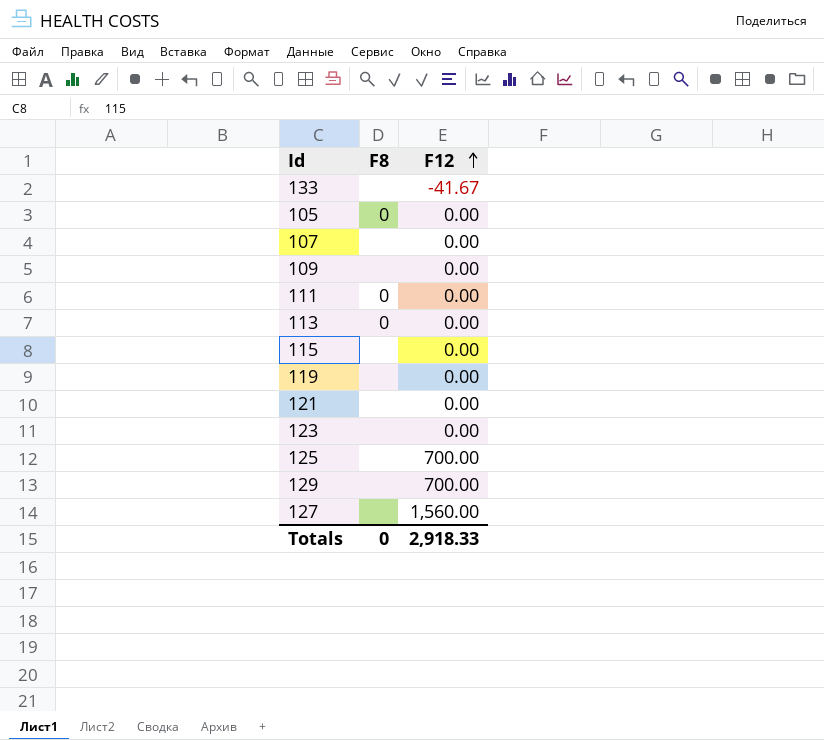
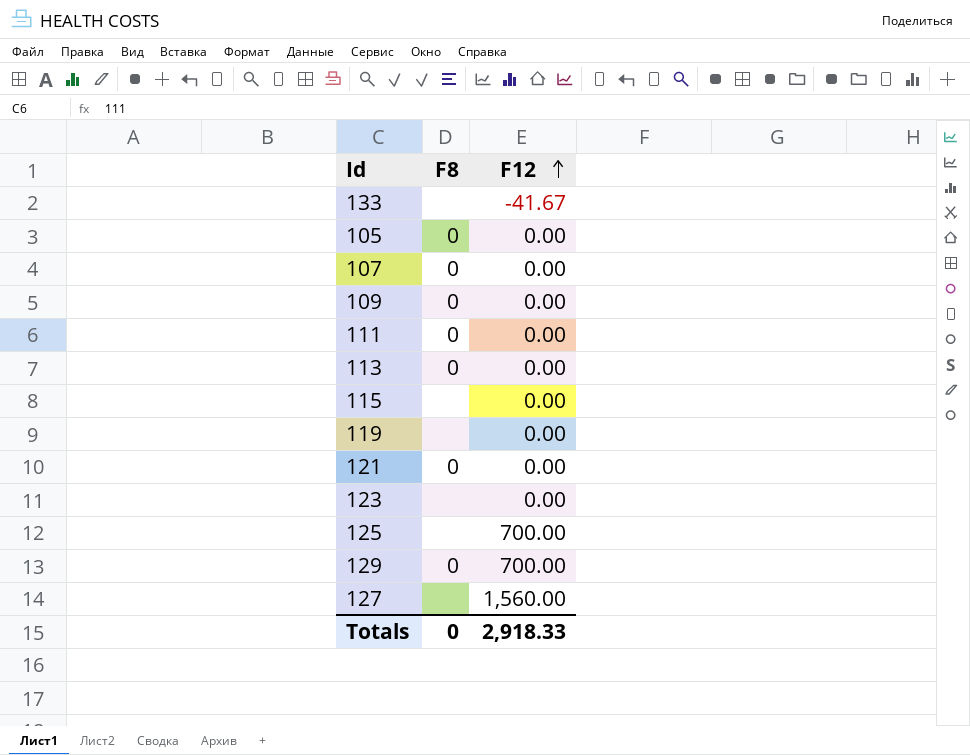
107 | F8: none -> 0
109 | F8: none -> 0
121 | F8: none -> 0
129 | F8: none -> 0

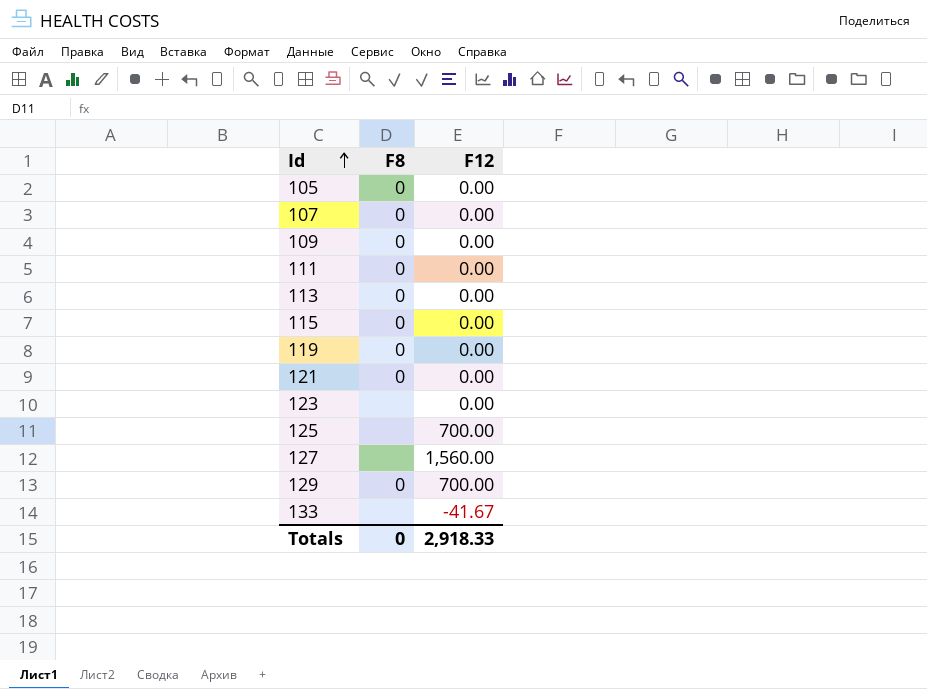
row order: F12 ascending -> Id ascending
115 | F8: none -> 0
119 | F8: none -> 0

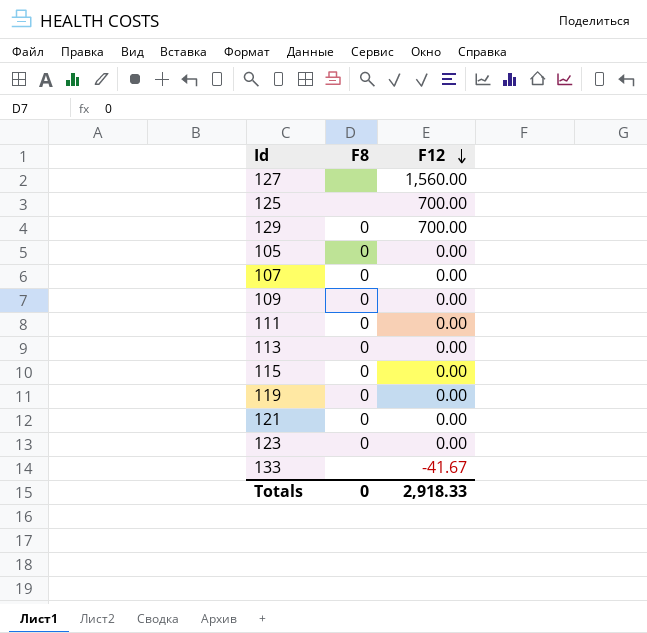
row order: Id ascending -> F12 descending
123 | F8: none -> 0

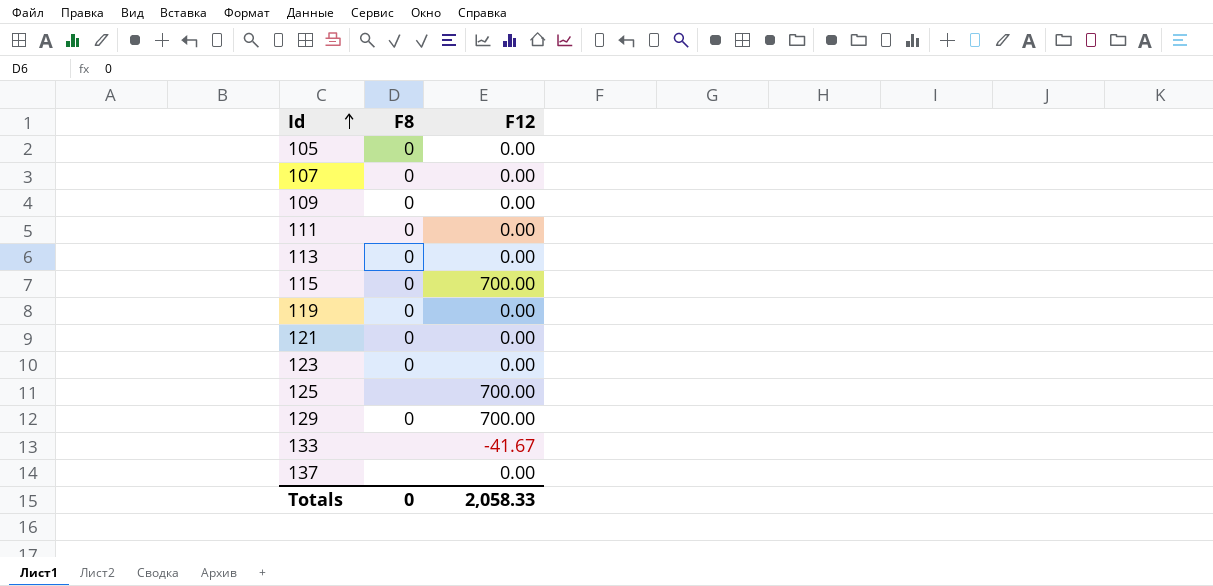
row order: F12 descending -> Id ascending
row 127: none | 1,560.00 -> none
115 | F12: 0.00 -> 700.00
row 137: none -> none | 0.00
Totals | F12: 2,918.33 -> 2,058.33

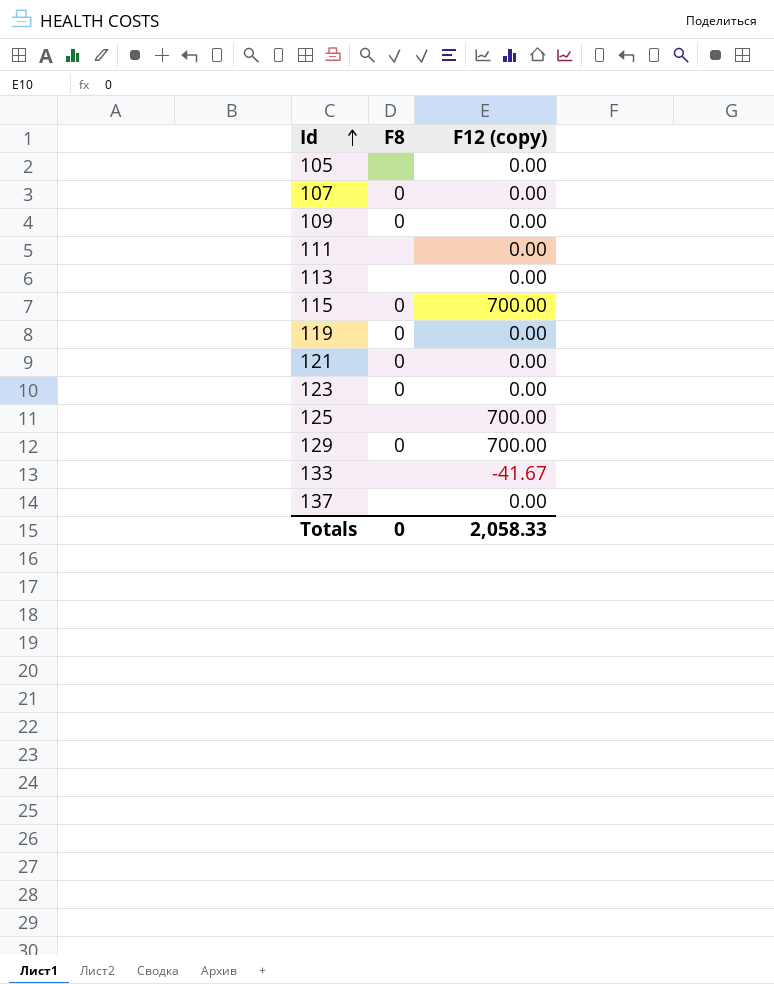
column name: F12 -> F12 (copy)
105 | F8: 0 -> none
111 | F8: 0 -> none
113 | F8: 0 -> none

